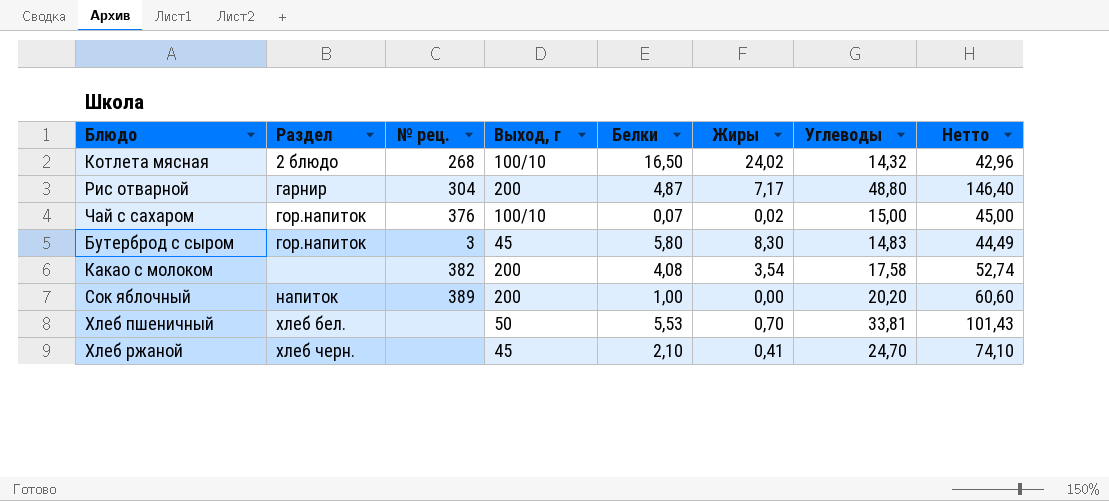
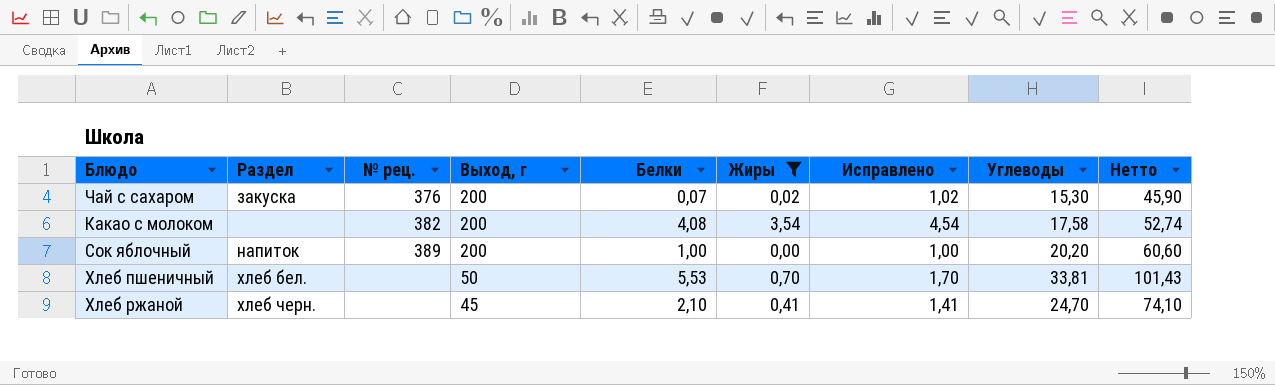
filter: none -> Жиры <= 3,54
column Исправлено | formula: none -> [Жиры] + 1
Чай с сахаром | Раздел: гор.напиток -> закуска
Чай с сахаром | Выход, г: 100/10 -> 200
Чай с сахаром | Углеводы: 15,00 -> 15,30
Чай с сахаром | Нетто: 45,00 -> 45,90

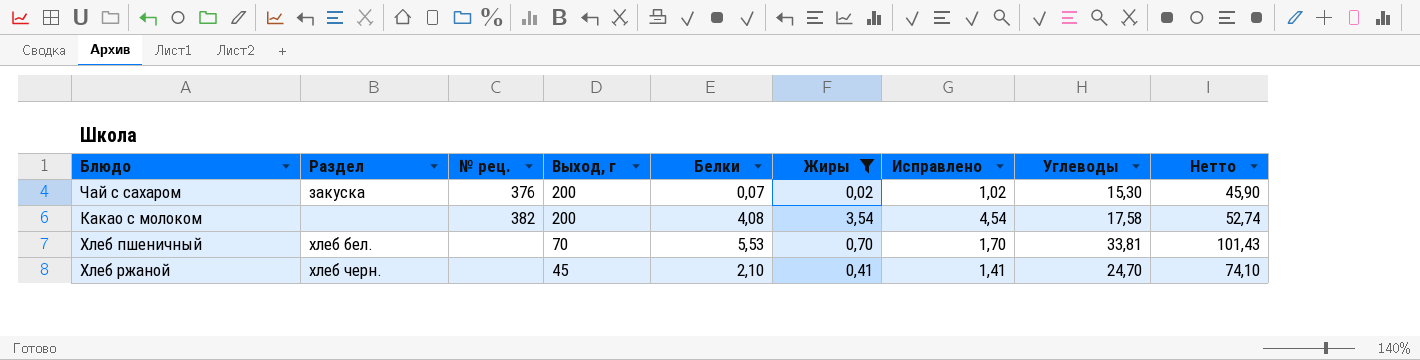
row Сок яблочный: напиток | 389 | 200 | 1,00 | 0,00 | 1,00 | 20,20 | 60,60 -> none
Хлеб пшеничный | Выход, г: 50 -> 70

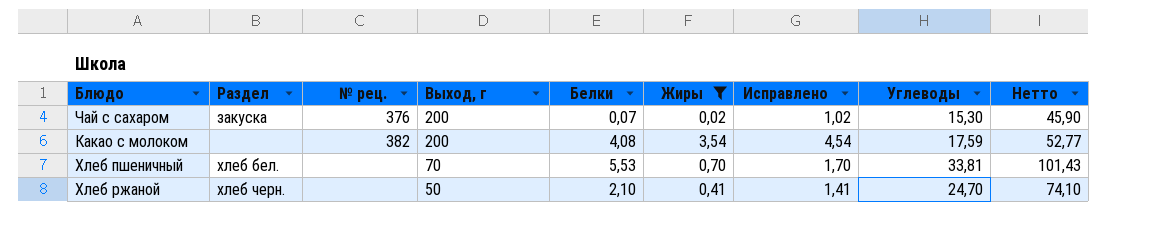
Какао с молоком | Углеводы: 17,58 -> 17,59
Какао с молоком | Нетто: 52,74 -> 52,77
Хлеб ржаной | Выход, г: 45 -> 50

